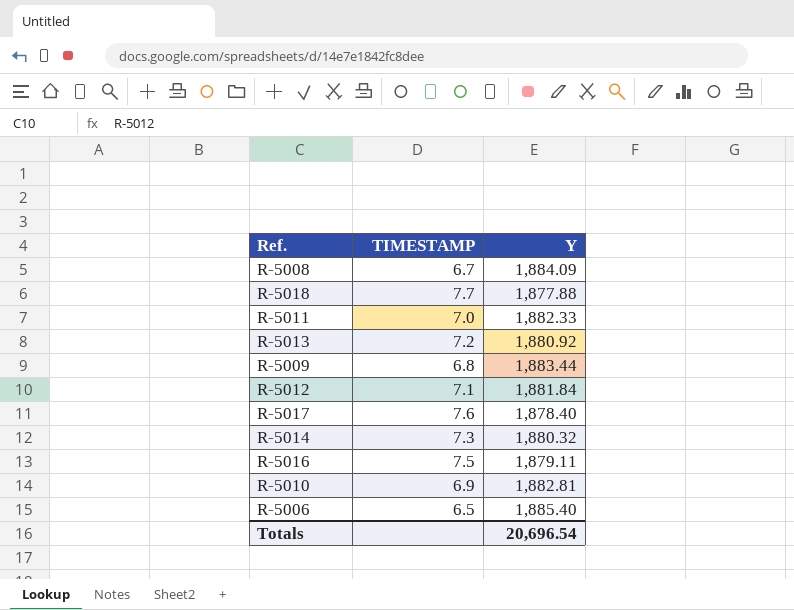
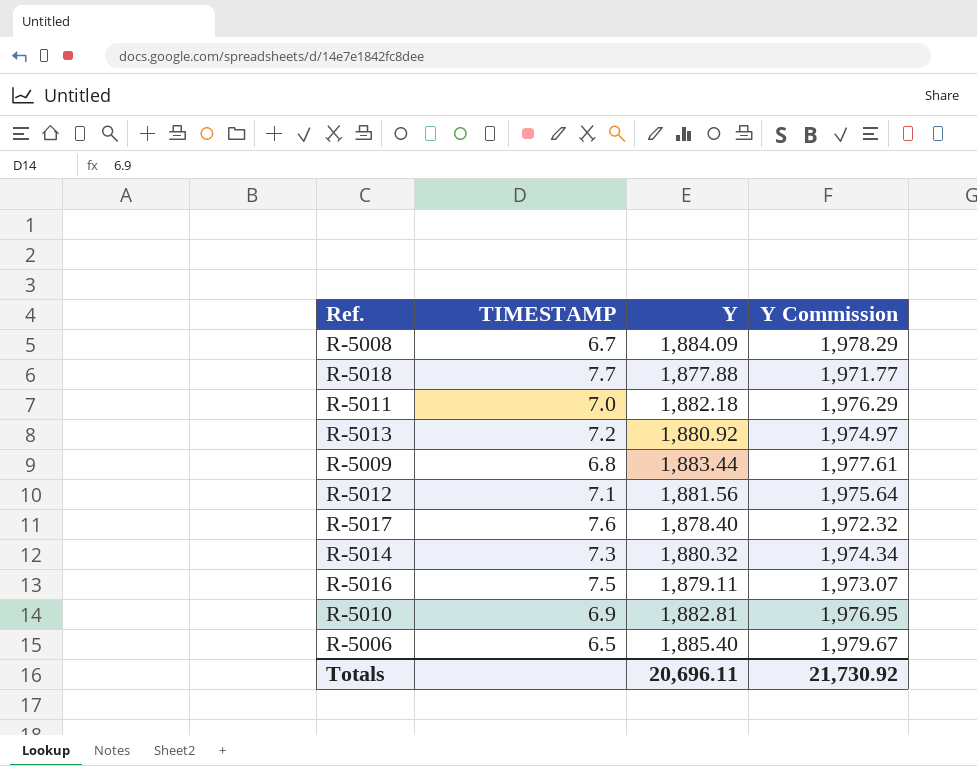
column Y Commission | formula: none -> [Y] * 1.05
R-5011 | Y: 1,882.33 -> 1,882.18
R-5012 | Y: 1,881.84 -> 1,881.56
Totals | Y: 20,696.54 -> 20,696.11

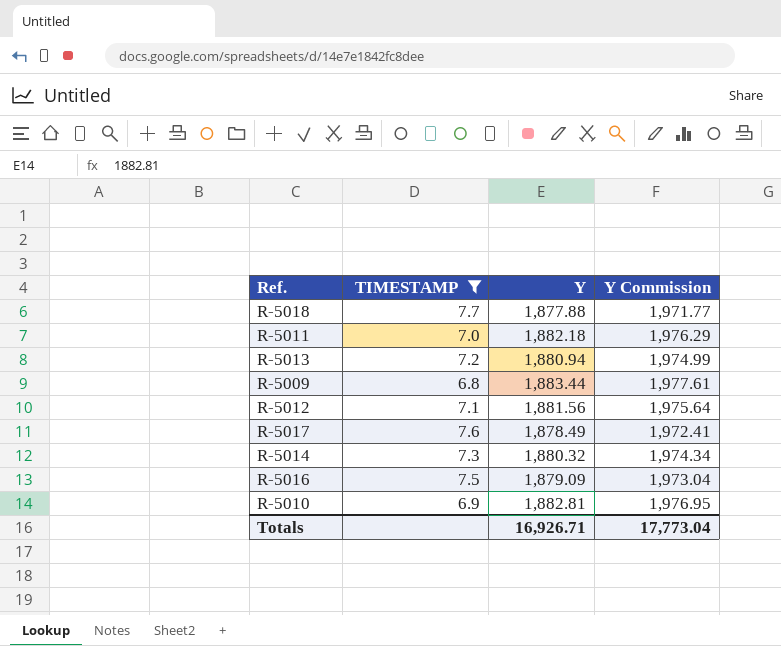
filter: none -> TIMESTAMP >= 6.8
R-5013 | Y: 1,880.92 -> 1,880.94
R-5013 | Y Commission: 1,974.97 -> 1,974.99
R-5017 | Y: 1,878.40 -> 1,878.49
R-5017 | Y Commission: 1,972.32 -> 1,972.41
R-5016 | Y: 1,879.11 -> 1,879.09
R-5016 | Y Commission: 1,973.07 -> 1,973.04
Totals | Y: 20,696.11 -> 16,926.71
Totals | Y Commission: 21,730.92 -> 17,773.04

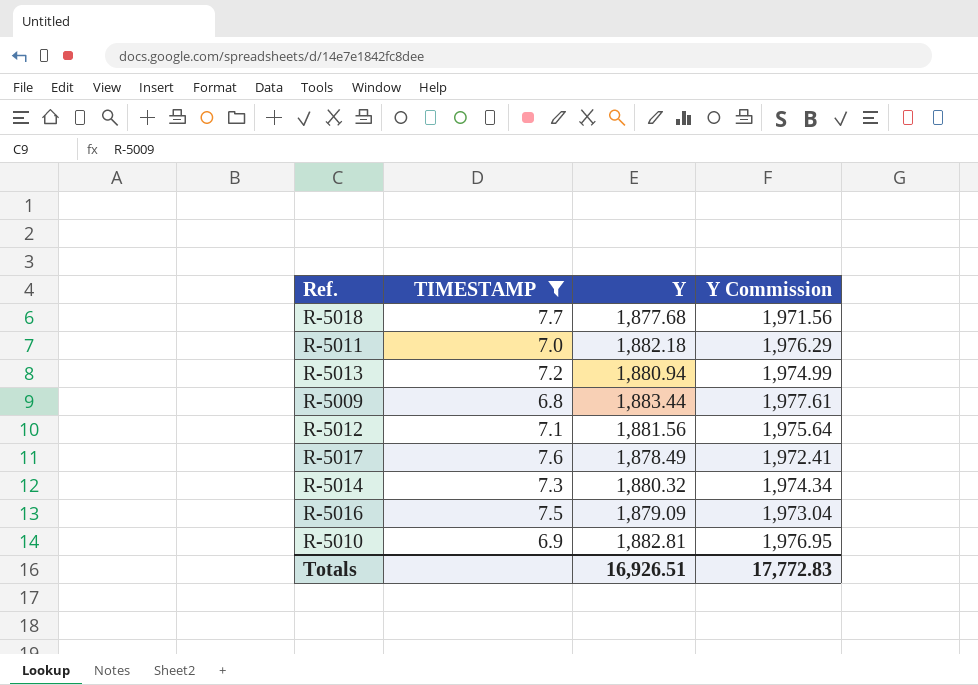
R-5018 | Y: 1,877.88 -> 1,877.68
R-5018 | Y Commission: 1,971.77 -> 1,971.56
Totals | Y: 16,926.71 -> 16,926.51
Totals | Y Commission: 17,773.04 -> 17,772.83

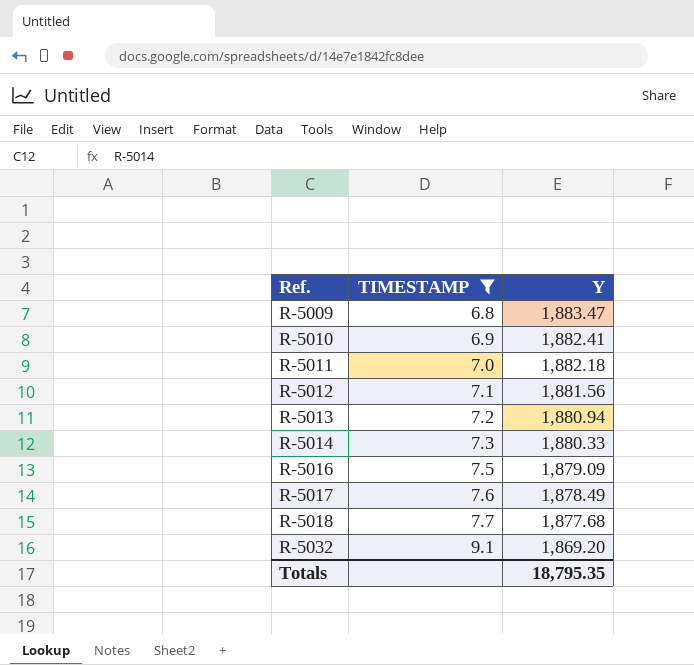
row order: none -> Ref. ascending
column Y Commission | formula: [Y] * 1.05 -> none
R-5009 | Y: 1,883.44 -> 1,883.47
R-5010 | Y: 1,882.81 -> 1,882.41
R-5014 | Y: 1,880.32 -> 1,880.33
row R-5032: none -> 9.1 | 1,869.20
Totals | Y: 16,926.51 -> 18,795.35

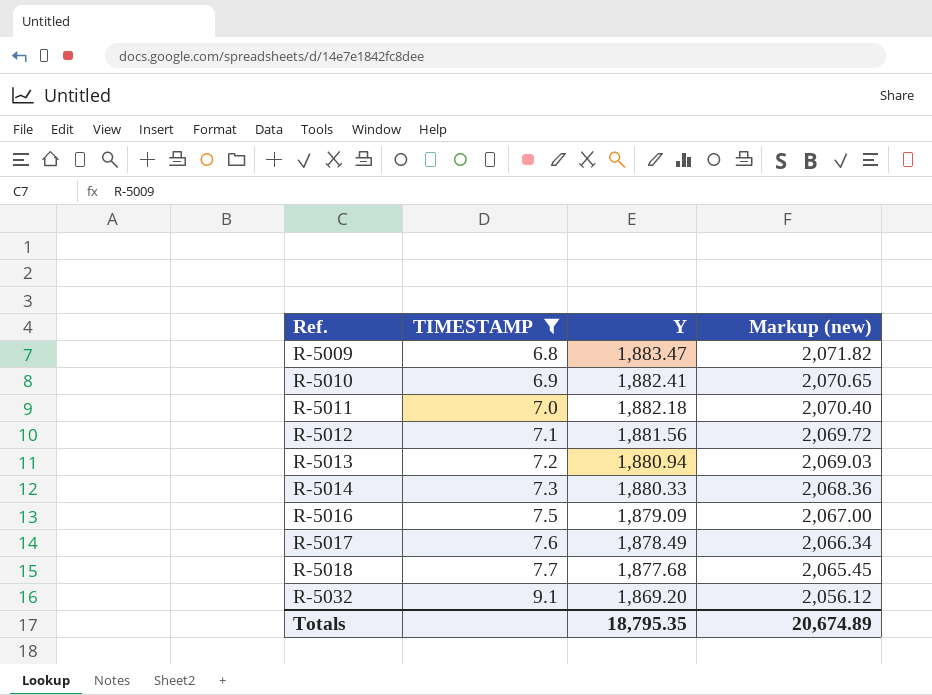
column Markup (new) | formula: none -> [Y] * 1.1

